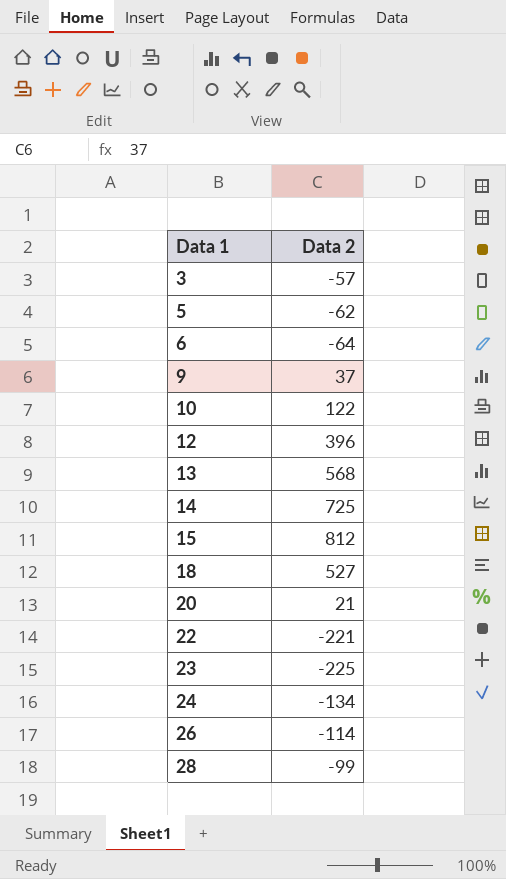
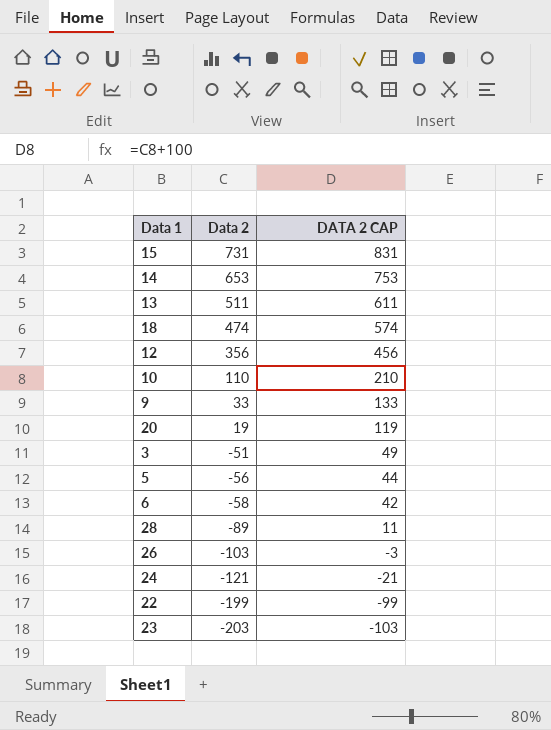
row order: Data 1 ascending -> Data 2 descending
column DATA 2 CAP | formula: none -> [Data 2] + 100
15 | Data 2: 812 -> 731
14 | Data 2: 725 -> 653
13 | Data 2: 568 -> 511
18 | Data 2: 527 -> 474
12 | Data 2: 396 -> 356
10 | Data 2: 122 -> 110
9 | Data 2: 37 -> 33
20 | Data 2: 21 -> 19
3 | Data 2: -57 -> -51
5 | Data 2: -62 -> -56
6 | Data 2: -64 -> -58
28 | Data 2: -99 -> -89
26 | Data 2: -114 -> -103
24 | Data 2: -134 -> -121
22 | Data 2: -221 -> -199
23 | Data 2: -225 -> -203

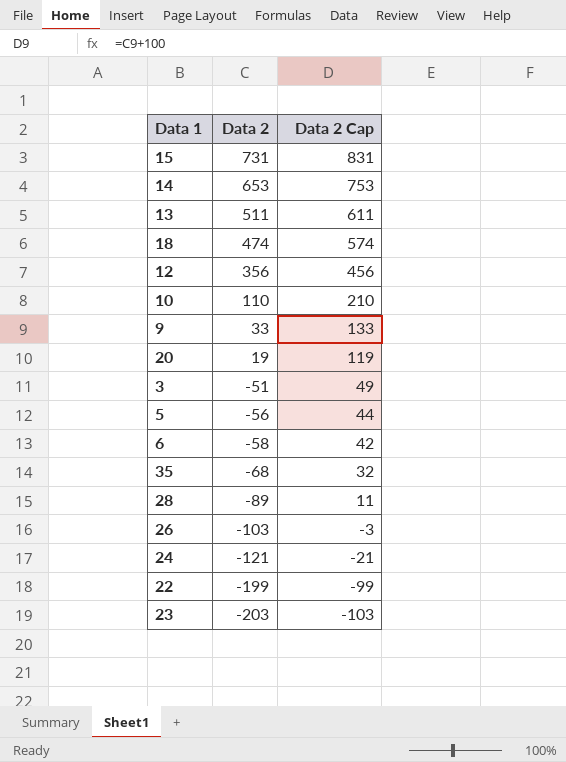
column name: DATA 2 CAP -> Data 2 Cap
row 35: none -> -68 | 32

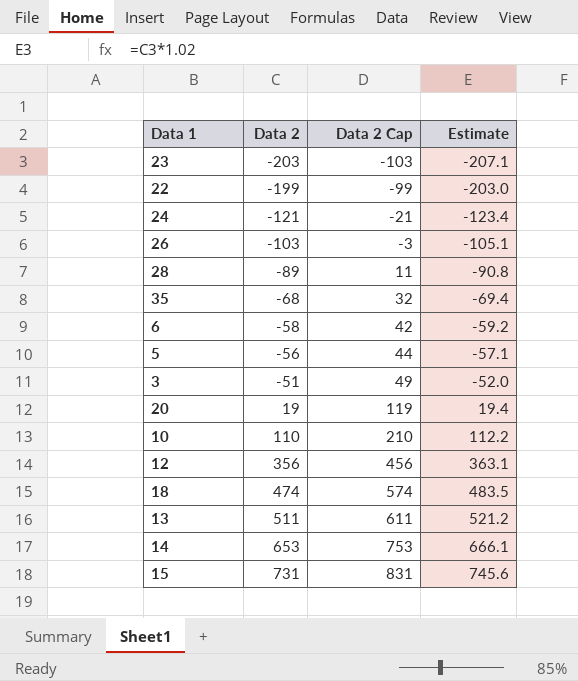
row order: Data 2 descending -> Data 2 ascending
column Estimate | formula: none -> [Data 2] * 1.02
row 9: 33 | 133 -> none

